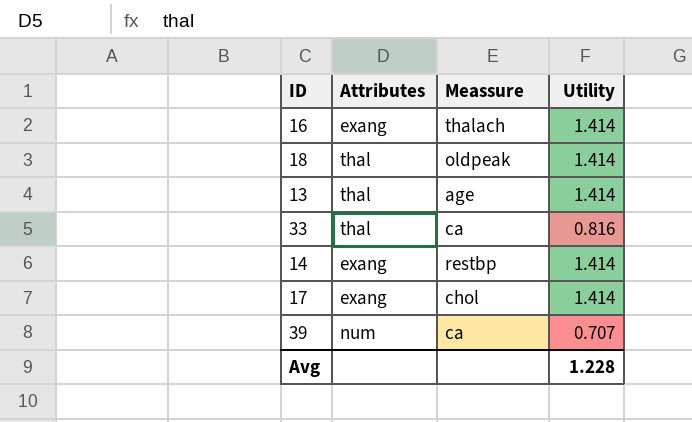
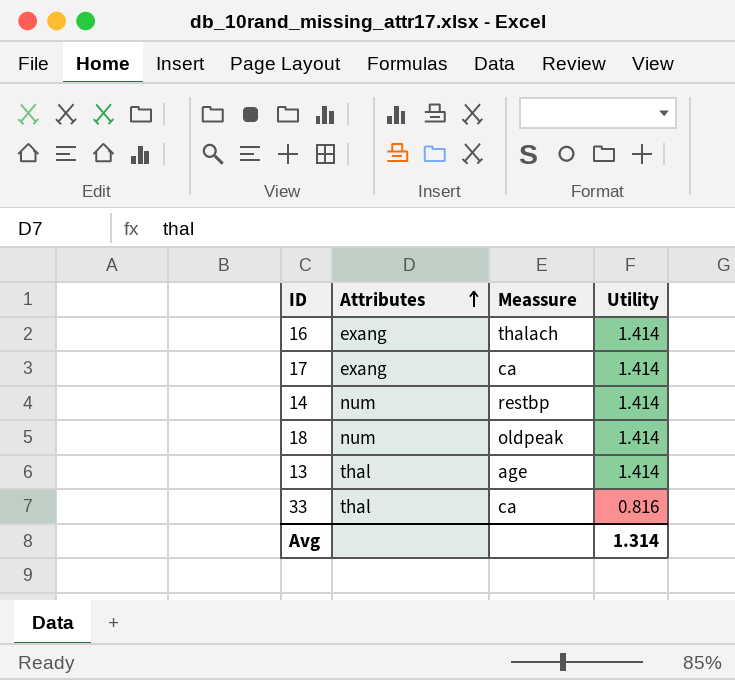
row order: none -> Attributes ascending
row 39: num | ca | 0.707 -> none
17 | Meassure: chol -> ca
14 | Attributes: exang -> num
18 | Attributes: thal -> num
Avg | Utility: 1.228 -> 1.314

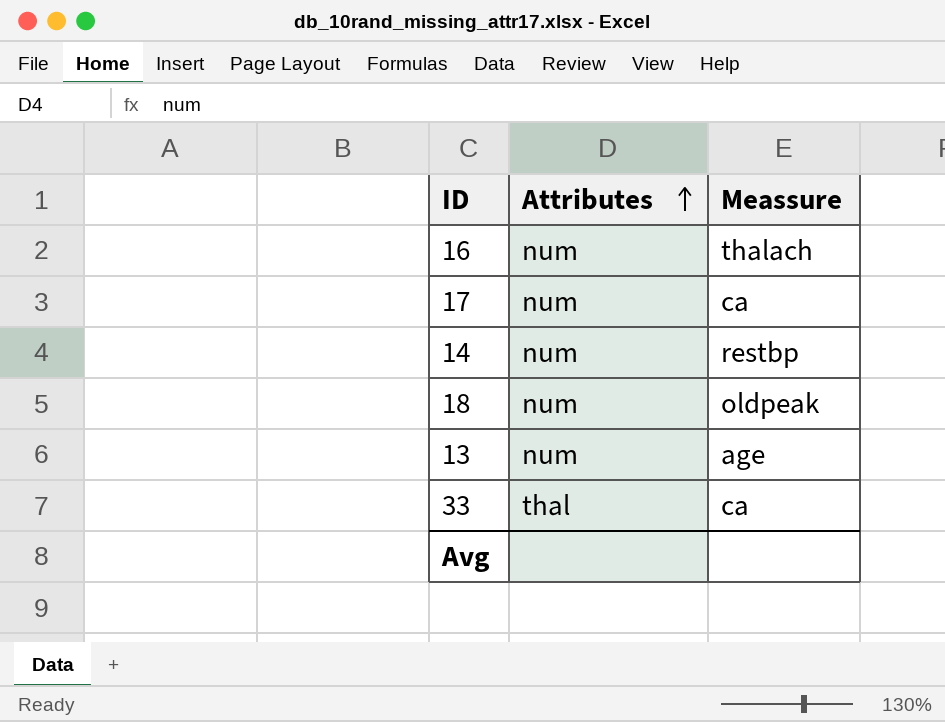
column Utility | position: 4 -> none
16 | Attributes: exang -> num
17 | Attributes: exang -> num
13 | Attributes: thal -> num

